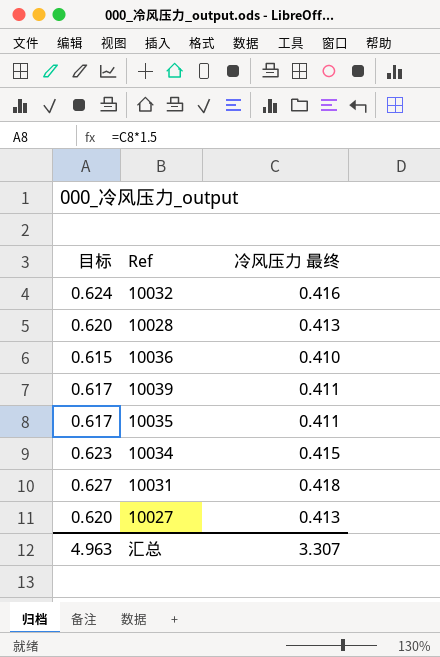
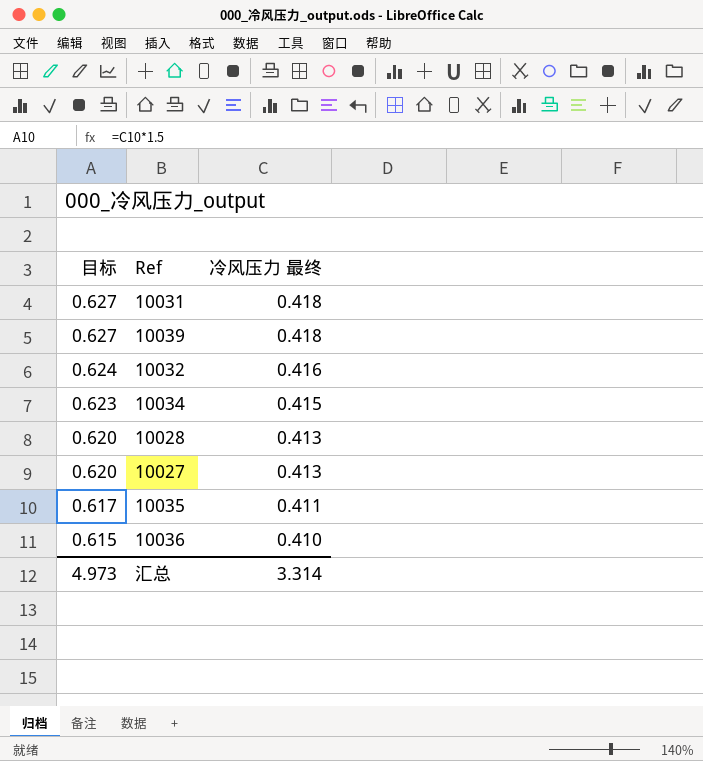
row order: none -> 目标 descending
10039 | 目标: 0.617 -> 0.627
10039 | 冷风压力 最终: 0.411 -> 0.418
汇总 | 目标: 4.963 -> 4.973
汇总 | 冷风压力 最终: 3.307 -> 3.314

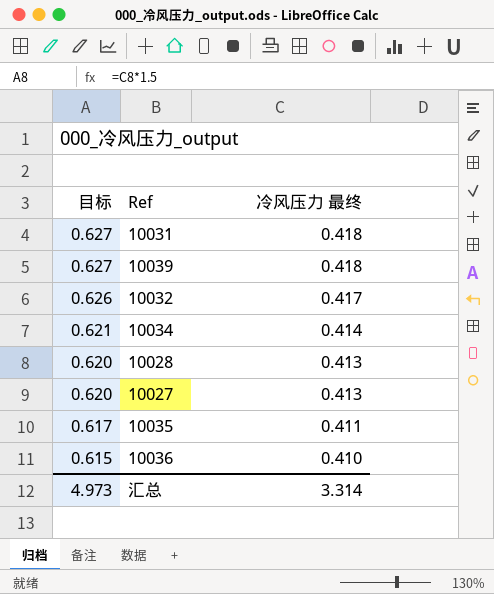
10032 | 目标: 0.624 -> 0.626
10032 | 冷风压力 最终: 0.416 -> 0.417
10034 | 目标: 0.623 -> 0.621
10034 | 冷风压力 最终: 0.415 -> 0.414

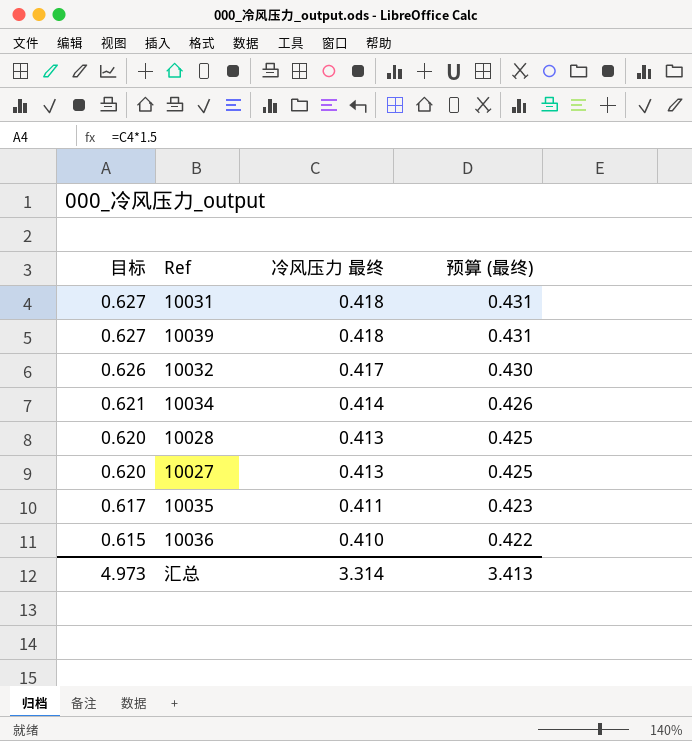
column 预算 (最终) | formula: none -> [冷风压力 最终] * 1.03

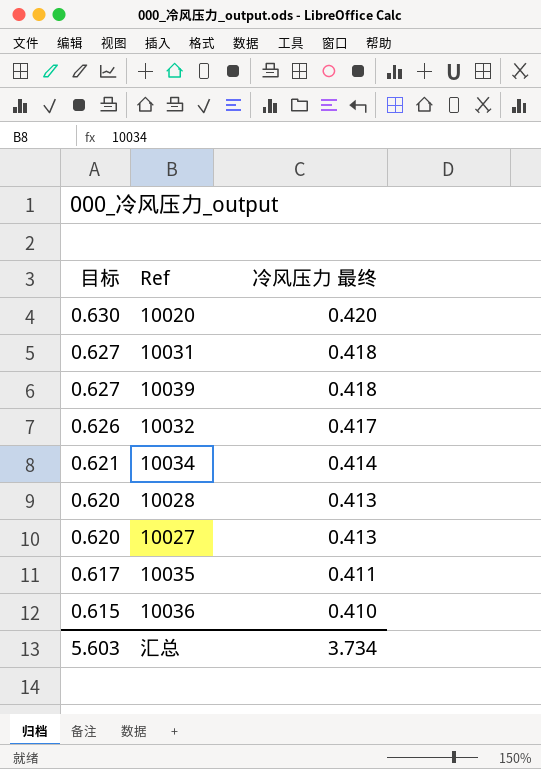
column 预算 (最终) | formula: [冷风压力 最终] * 1.03 -> none
row 10020: none -> 0.630 | 0.420
汇总 | 目标: 4.973 -> 5.603
汇总 | 冷风压力 最终: 3.314 -> 3.734

